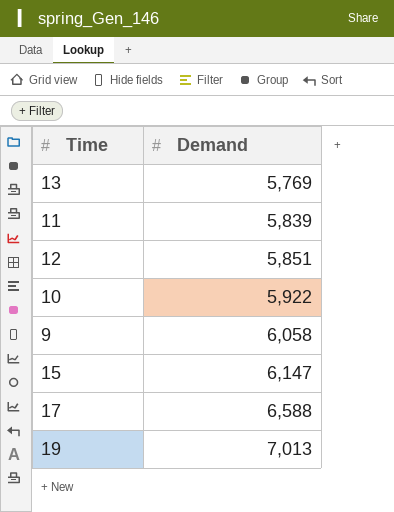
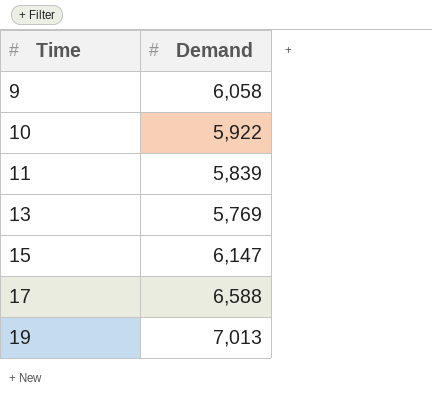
row order: Demand ascending -> Time ascending
row 12: 5,851 -> none

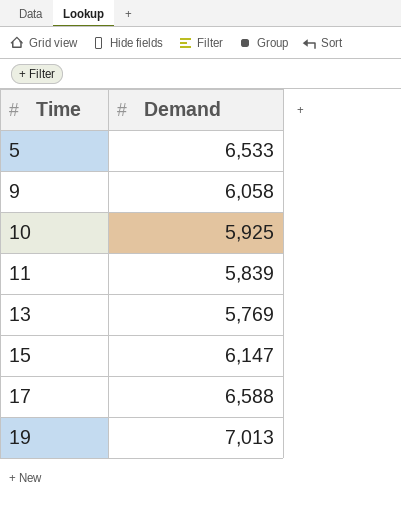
row 5: none -> 6,533
10 | Demand: 5,922 -> 5,925

